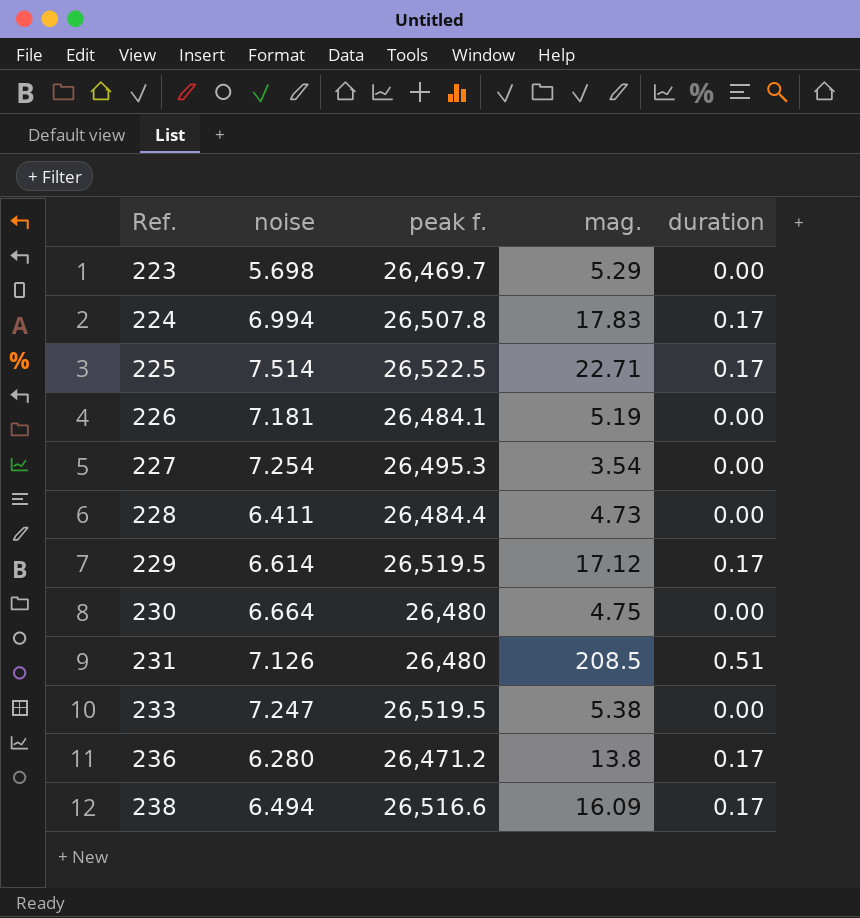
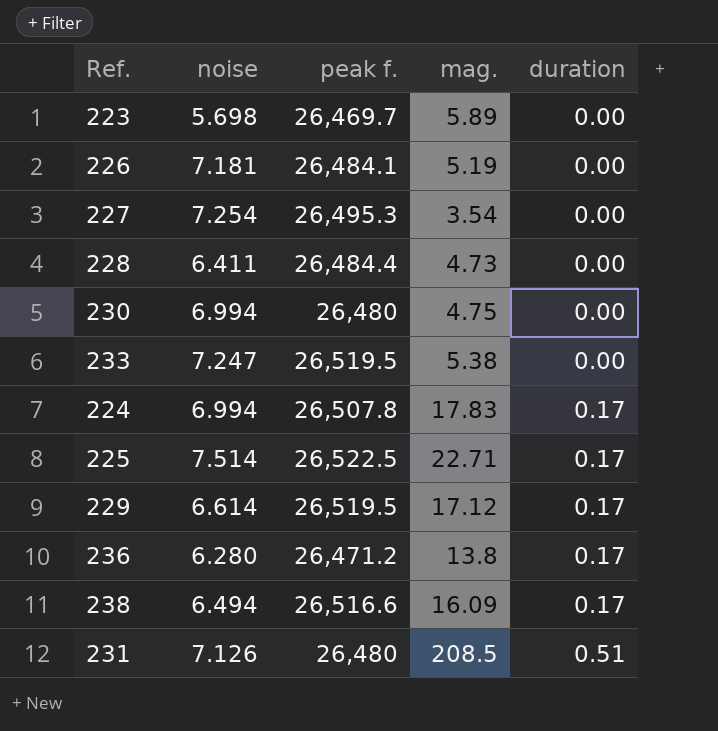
row order: Ref. ascending -> duration ascending
223 | mag.: 5.29 -> 5.89
230 | noise: 6.664 -> 6.994

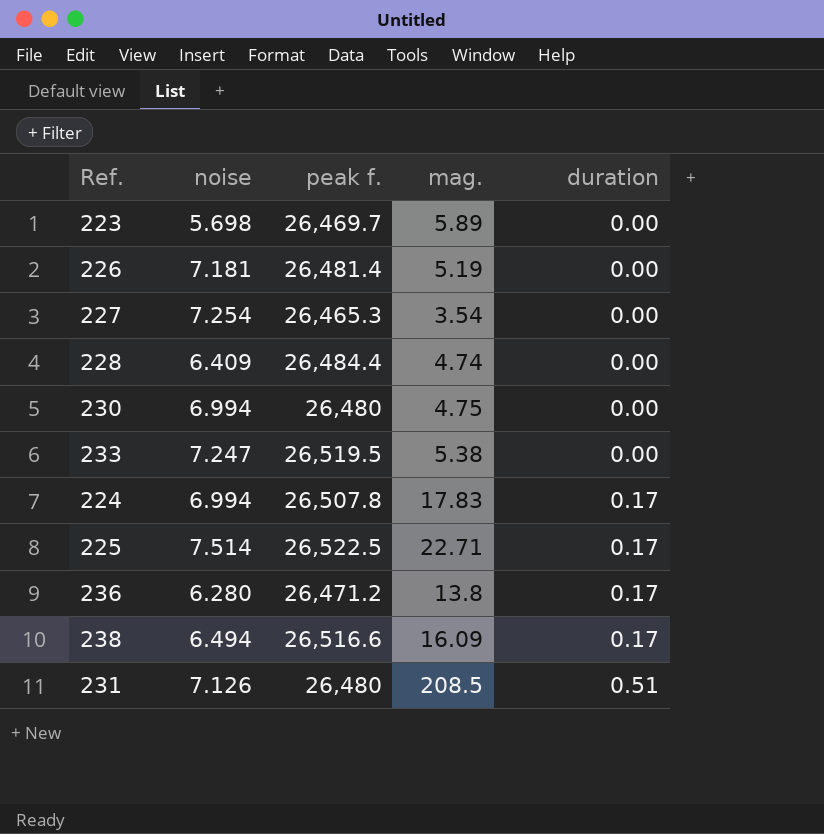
row 229: 6.614 | 26,519.5 | 17.12 | 0.17 -> none
226 | peak f.: 26,484.1 -> 26,481.4
227 | peak f.: 26,495.3 -> 26,465.3
228 | noise: 6.411 -> 6.409
228 | mag.: 4.73 -> 4.74

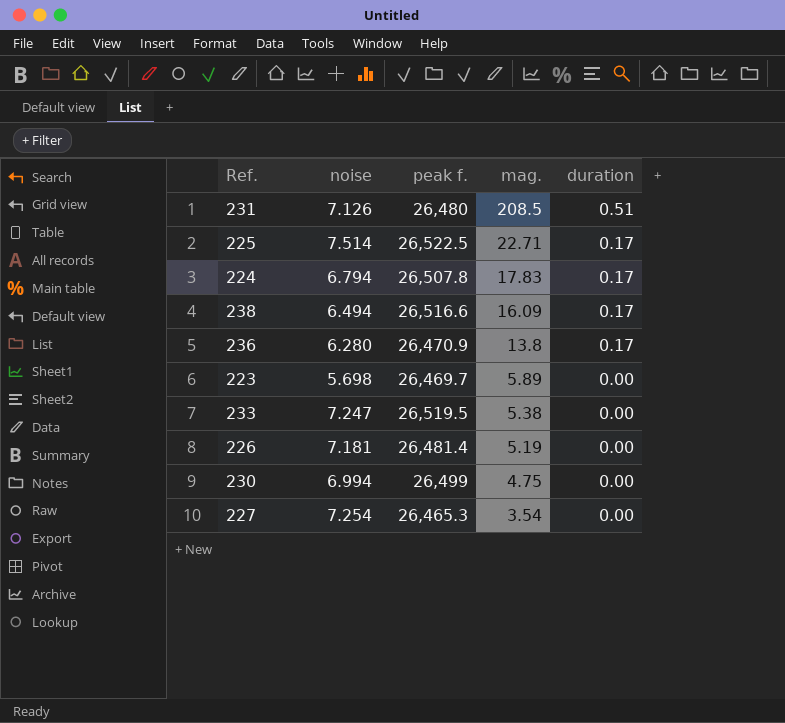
row order: duration ascending -> mag. descending
row 228: 6.409 | 26,484.4 | 4.74 | 0.00 -> none
224 | noise: 6.994 -> 6.794
236 | peak f.: 26,471.2 -> 26,470.9
230 | peak f.: 26,480 -> 26,499

